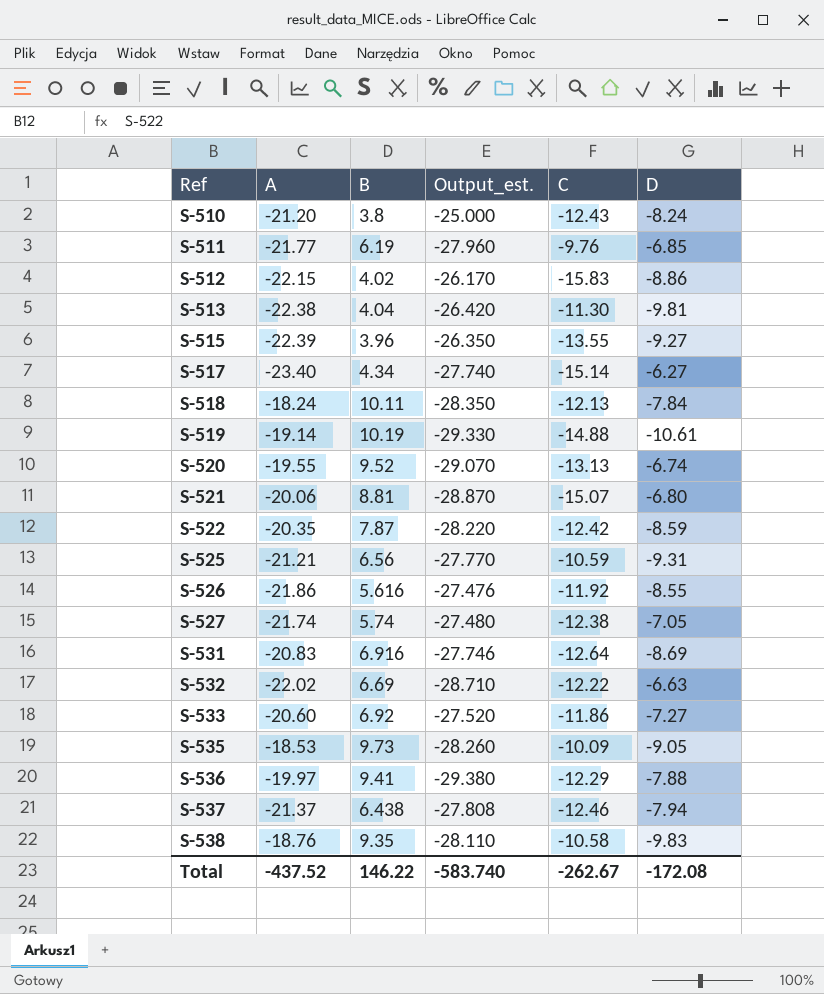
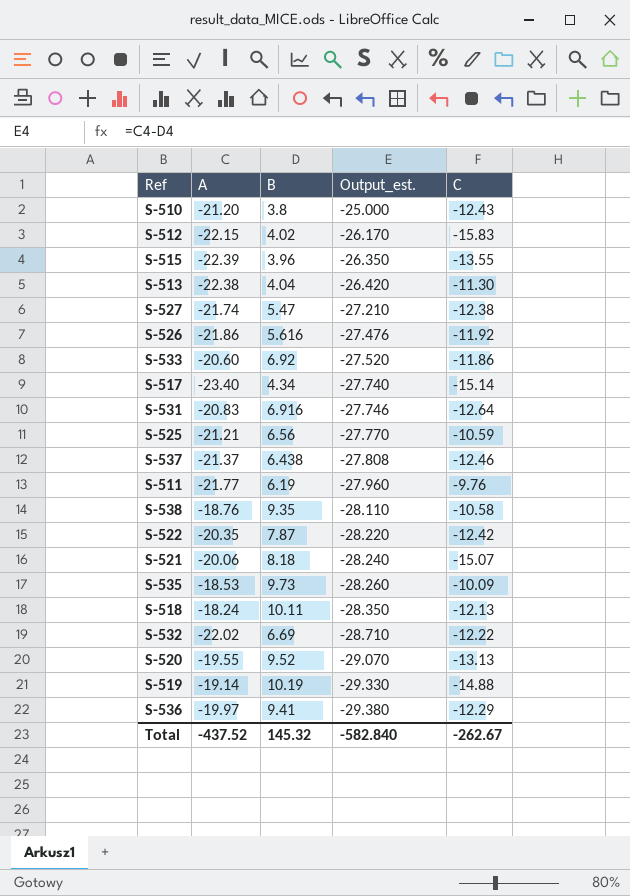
row order: Ref ascending -> Output_est. descending
column D | position: 6 -> none
S-527 | B: 5.74 -> 5.47
S-527 | Output_est.: -27.480 -> -27.210
S-521 | B: 8.81 -> 8.18
S-521 | Output_est.: -28.870 -> -28.240
Total | B: 146.22 -> 145.32
Total | Output_est.: -583.740 -> -582.840

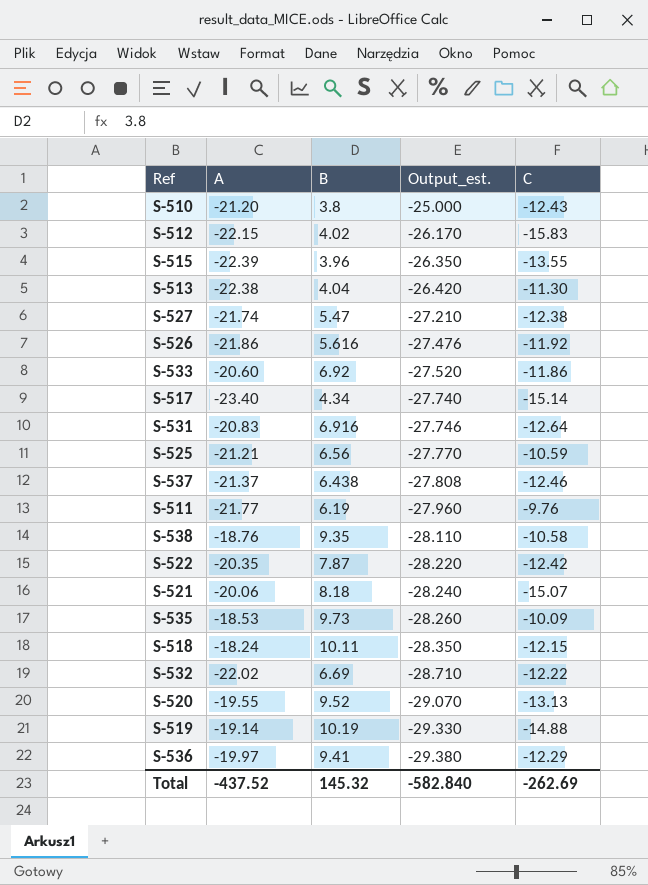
S-518 | C: -12.13 -> -12.15
Total | C: -262.67 -> -262.69

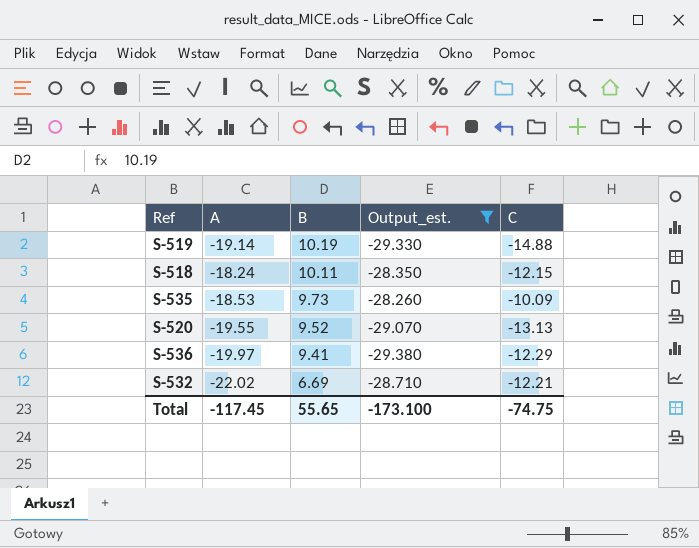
filter: none -> Output_est. <= -28.260
row order: Output_est. descending -> B descending
S-532 | C: -12.22 -> -12.21
Total | A: -437.52 -> -117.45
Total | B: 145.32 -> 55.65
Total | Output_est.: -582.840 -> -173.100
Total | C: -262.69 -> -74.75

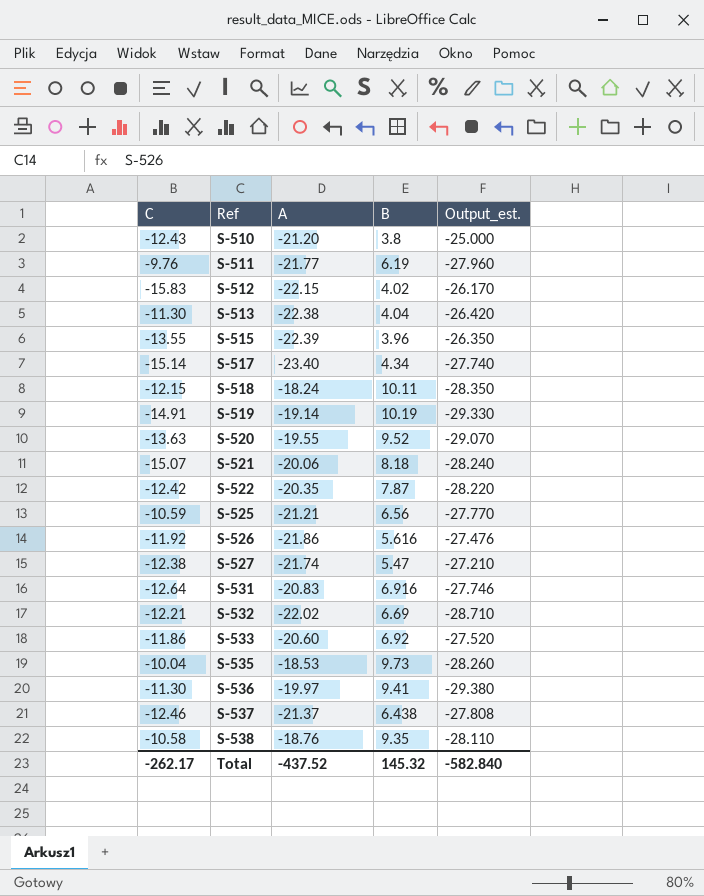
filter: Output_est. <= -28.260 -> none
row order: B descending -> Ref ascending
column C | position: 5 -> 1
S-519 | C: -14.88 -> -14.91
S-520 | C: -13.13 -> -13.63
S-535 | C: -10.09 -> -10.04
S-536 | C: -12.29 -> -11.30
Total | C: -74.75 -> -262.17
Total | A: -117.45 -> -437.52
Total | B: 55.65 -> 145.32
Total | Output_est.: -173.100 -> -582.840

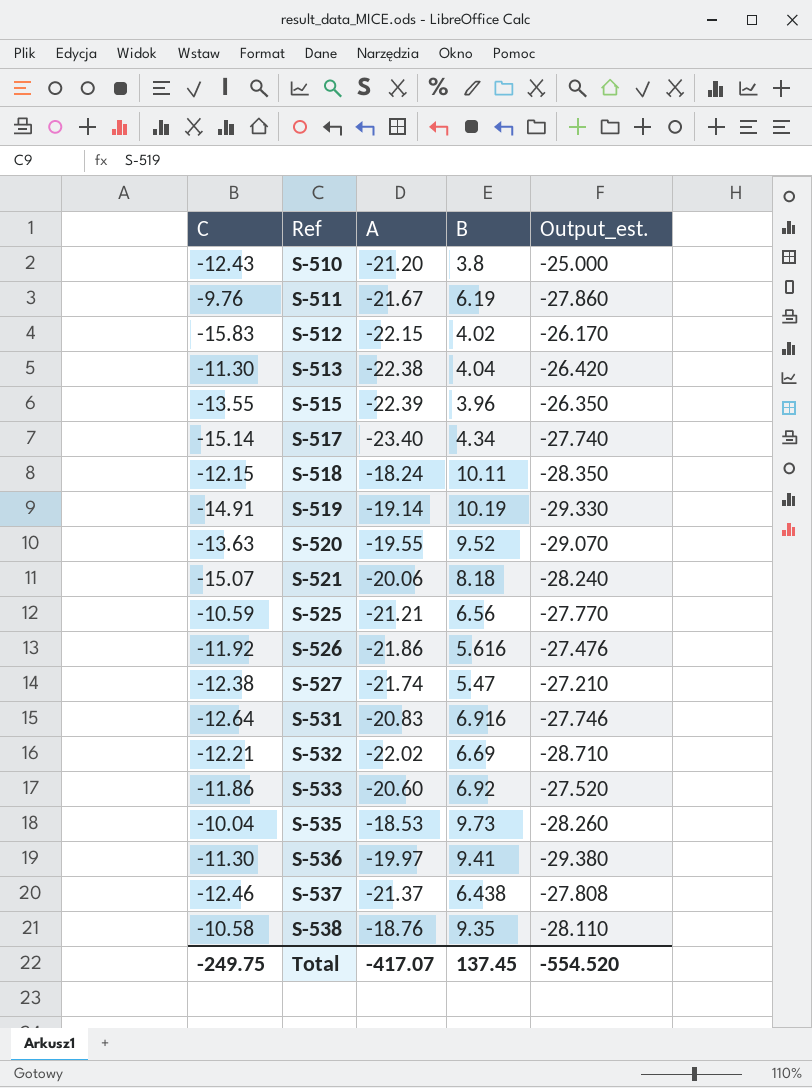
row S-522: -12.42 | -20.35 | 7.87 | -28.220 -> none
S-511 | A: -21.77 -> -21.67
S-511 | Output_est.: -27.960 -> -27.860
Total | C: -262.17 -> -249.75
Total | A: -437.52 -> -417.07
Total | B: 145.32 -> 137.45
Total | Output_est.: -582.840 -> -554.520

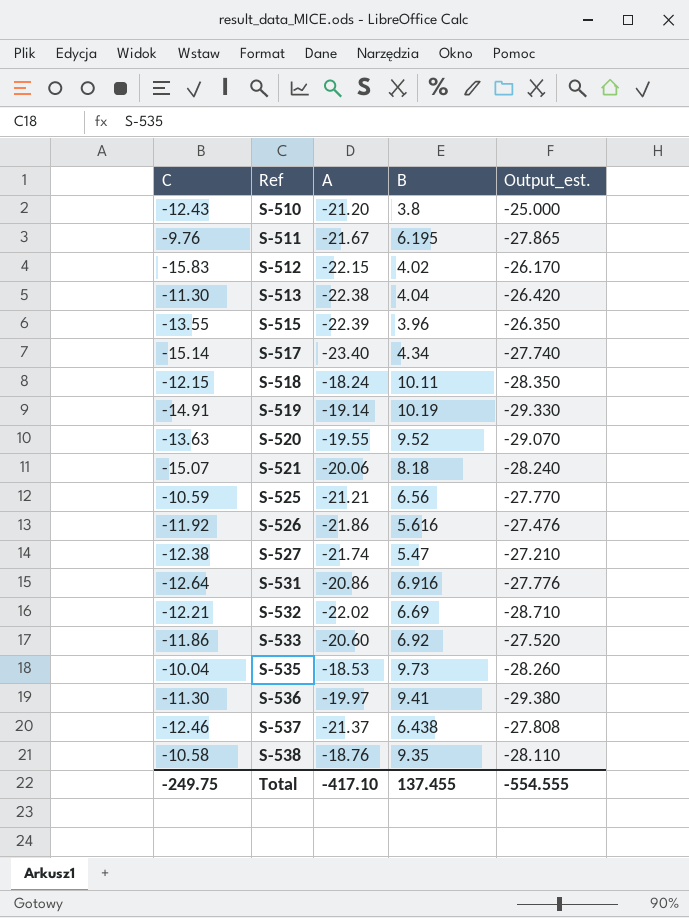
S-511 | B: 6.19 -> 6.195
S-511 | Output_est.: -27.860 -> -27.865
S-531 | A: -20.83 -> -20.86
S-531 | Output_est.: -27.746 -> -27.776
Total | A: -417.07 -> -417.10
Total | B: 137.45 -> 137.455
Total | Output_est.: -554.520 -> -554.555

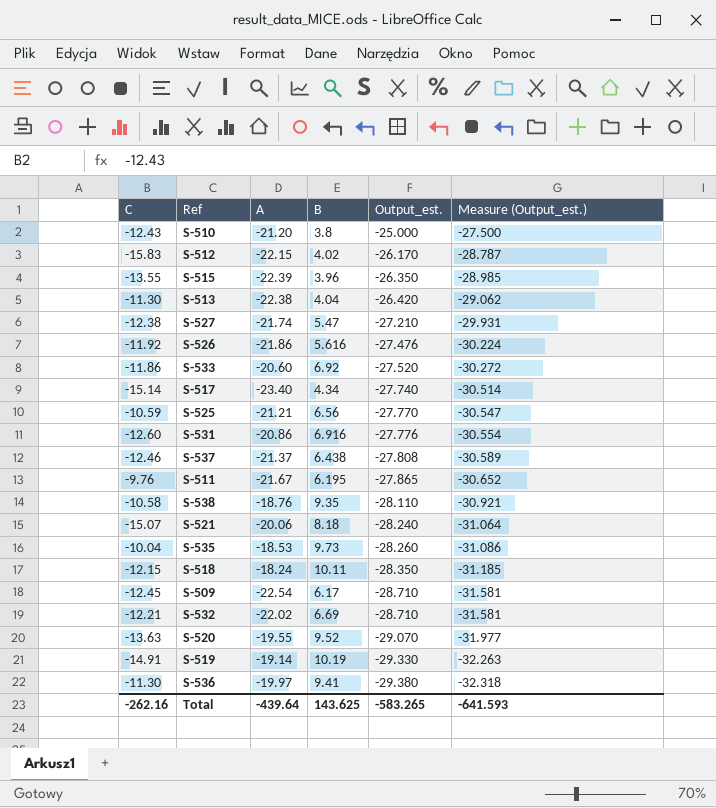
row order: Ref ascending -> Output_est. descending
column Measure (Output_est.) | formula: none -> [Output_est.] * 1.1
S-531 | C: -12.64 -> -12.60
row S-509: none -> -12.45 | -22.54 | 6.17 | -28.710 | -31.581
Total | C: -249.75 -> -262.16
Total | A: -417.10 -> -439.64
Total | B: 137.455 -> 143.625
Total | Output_est.: -554.555 -> -583.265

